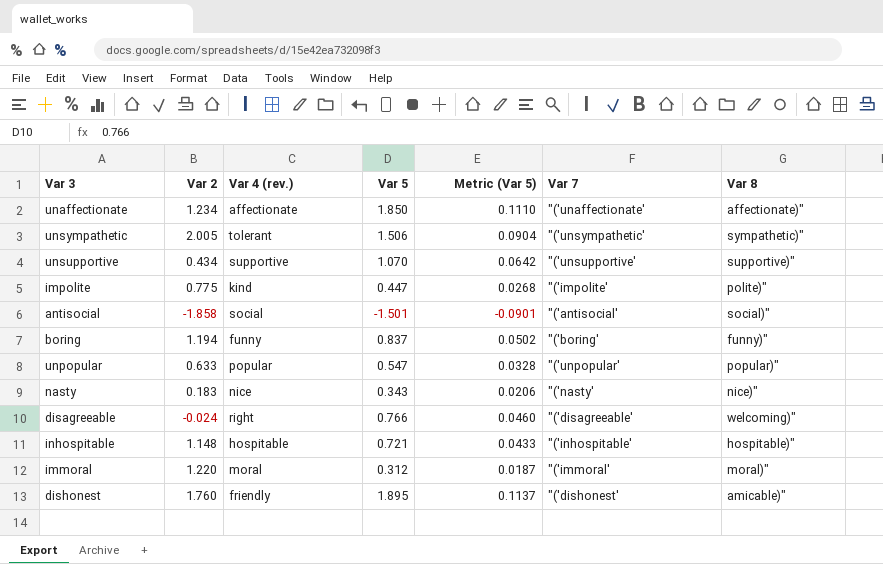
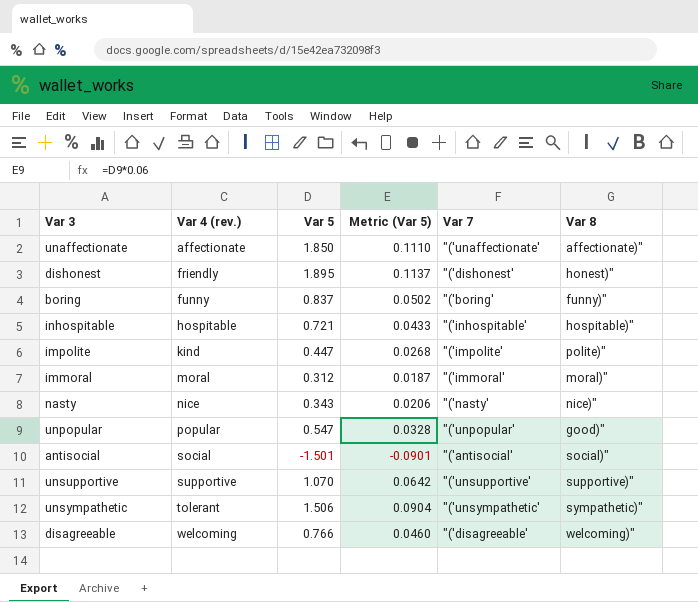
row order: none -> Var 4 (rev.) ascending
column Var 2 | position: 2 -> none
dishonest | Var 8: amicable)" -> honest)"
unpopular | Var 8: popular)" -> good)"
disagreeable | Var 4 (rev.): right -> welcoming

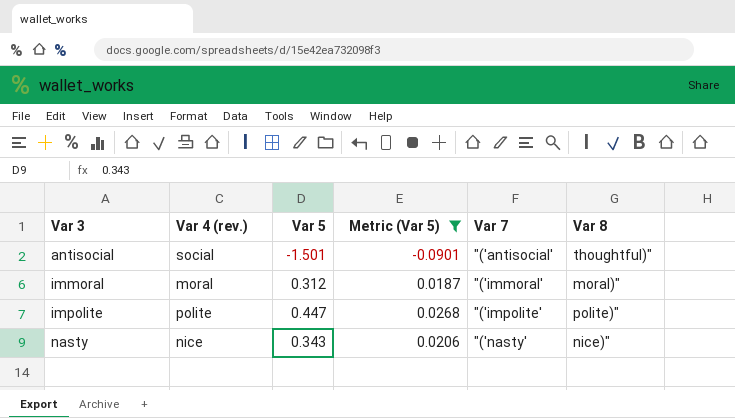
filter: none -> Metric (Var 5) <= 0.0268
row order: Var 4 (rev.) ascending -> Var 3 ascending
antisocial | Var 8: social)" -> thoughtful)"
impolite | Var 4 (rev.): kind -> polite

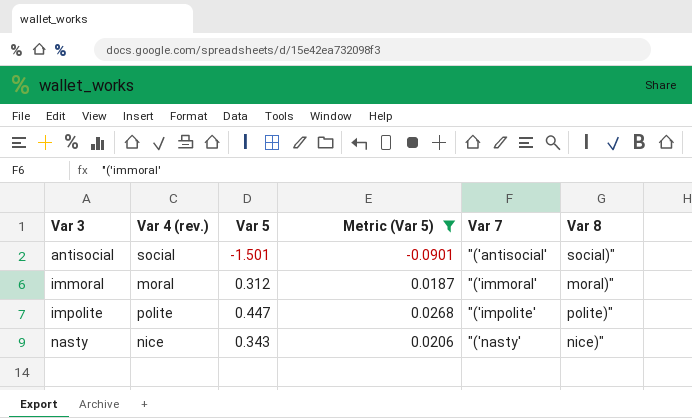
antisocial | Var 8: thoughtful)" -> social)"

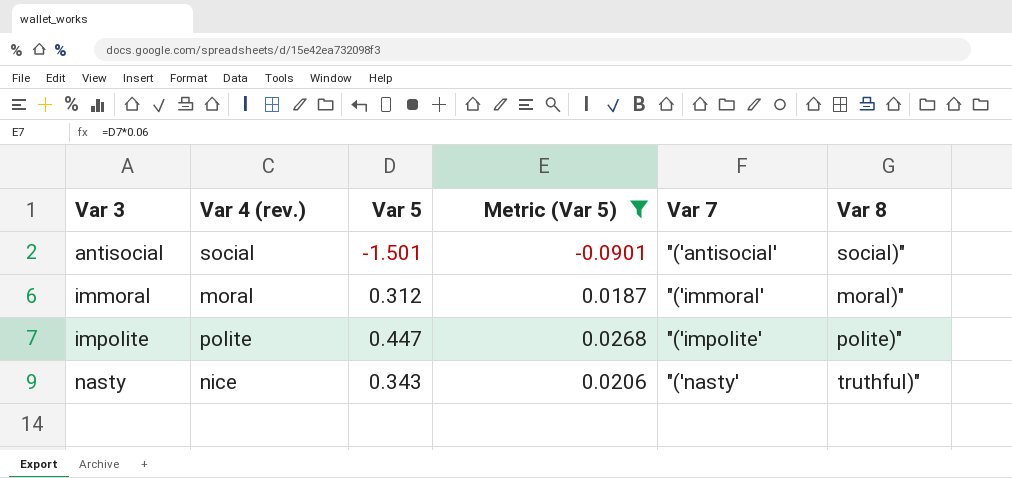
nasty | Var 8: nice)" -> truthful)"

